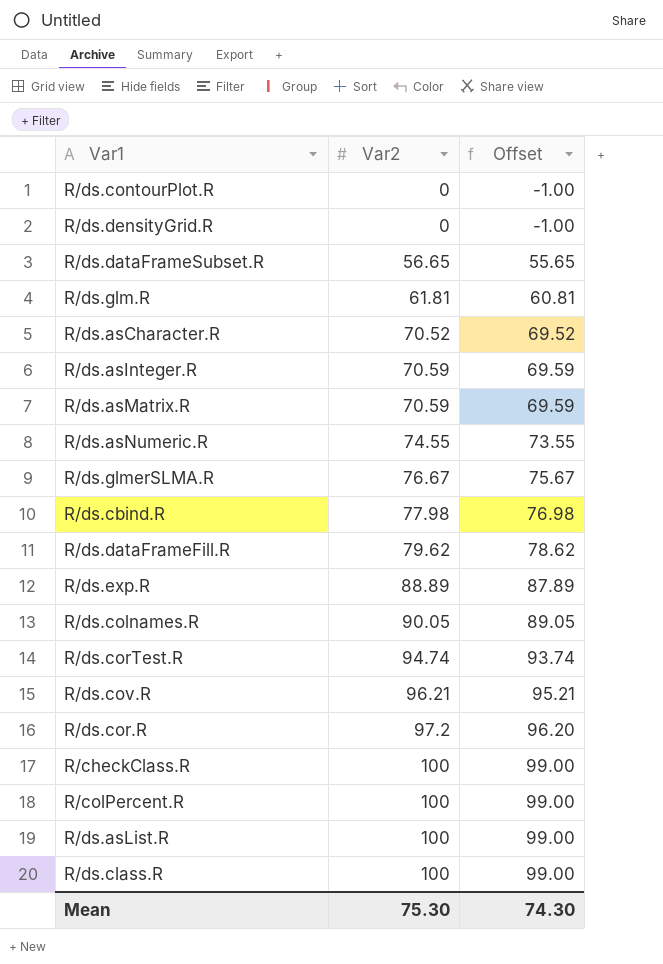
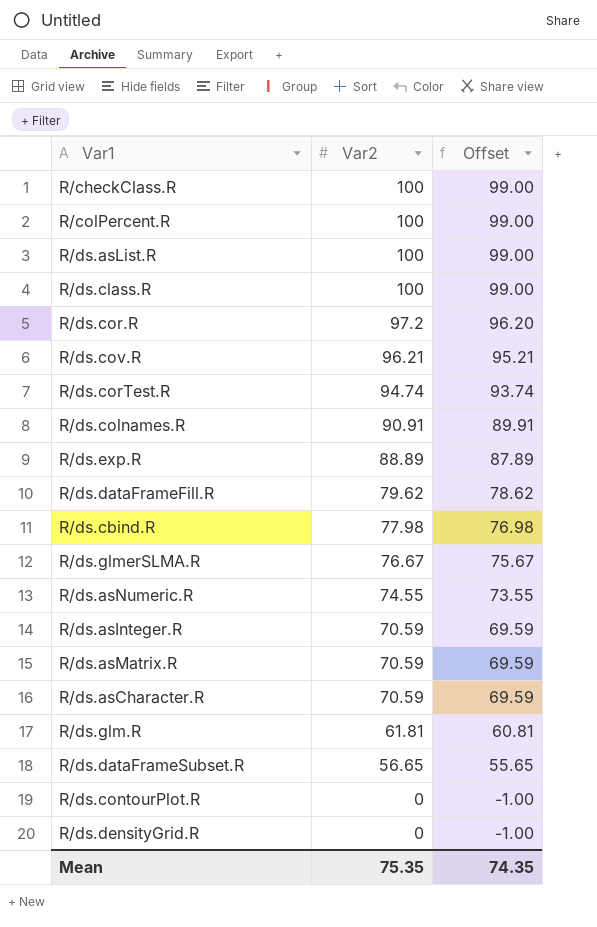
row order: Var2 ascending -> Var2 descending
R/ds.colnames.R | Var2: 90.05 -> 90.91
R/ds.colnames.R | Offset: 89.05 -> 89.91
R/ds.asCharacter.R | Var2: 70.52 -> 70.59
R/ds.asCharacter.R | Offset: 69.52 -> 69.59
Mean | Var2: 75.30 -> 75.35
Mean | Offset: 74.30 -> 74.35

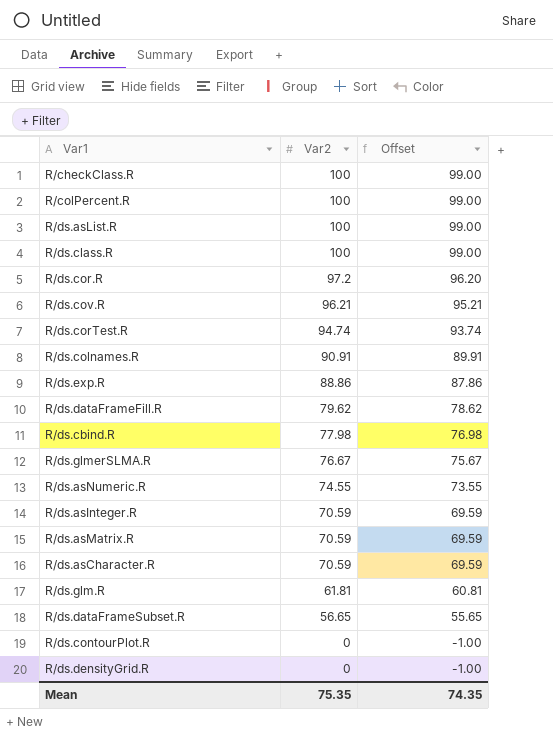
R/ds.exp.R | Var2: 88.89 -> 88.86
R/ds.exp.R | Offset: 87.89 -> 87.86

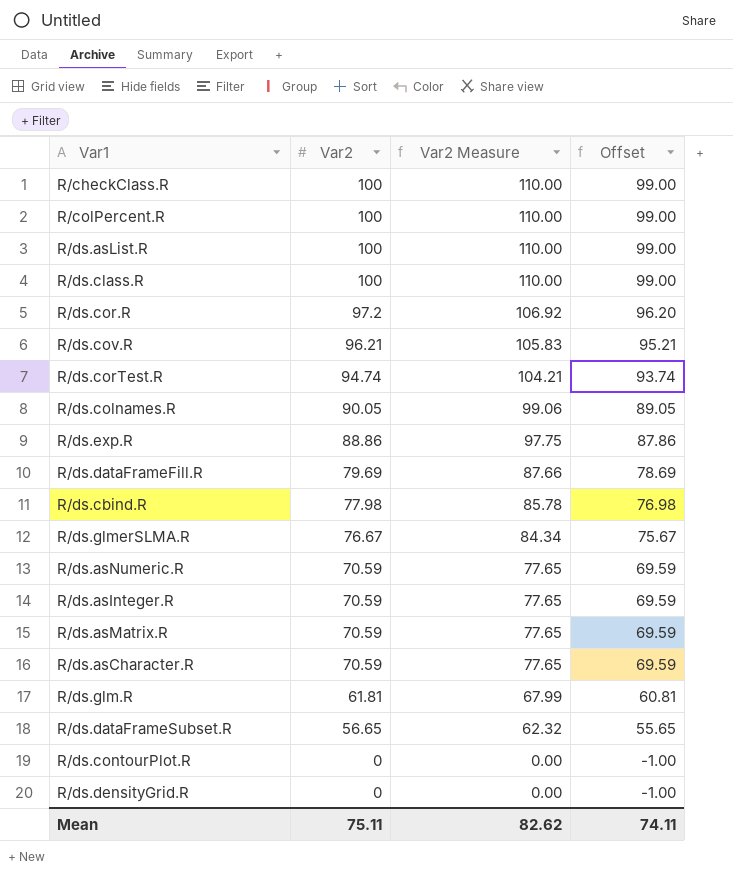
column Var2 Measure | formula: none -> [Var2] * 1.1
R/ds.colnames.R | Var2: 90.91 -> 90.05
R/ds.colnames.R | Offset: 89.91 -> 89.05
R/ds.dataFrameFill.R | Var2: 79.62 -> 79.69
R/ds.dataFrameFill.R | Offset: 78.62 -> 78.69
R/ds.asNumeric.R | Var2: 74.55 -> 70.59
R/ds.asNumeric.R | Offset: 73.55 -> 69.59
Mean | Var2: 75.35 -> 75.11
Mean | Offset: 74.35 -> 74.11

